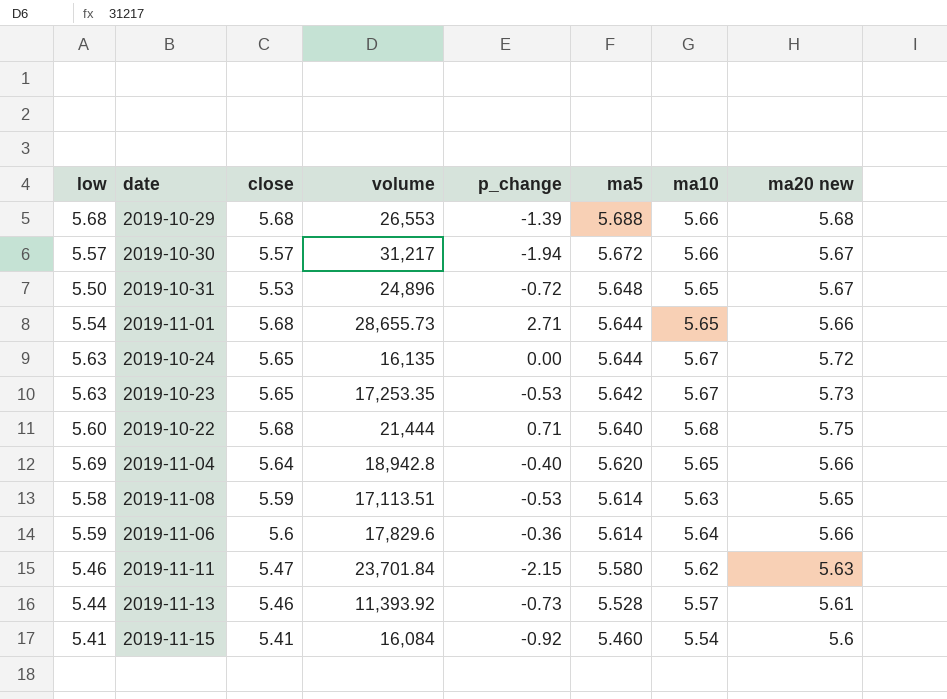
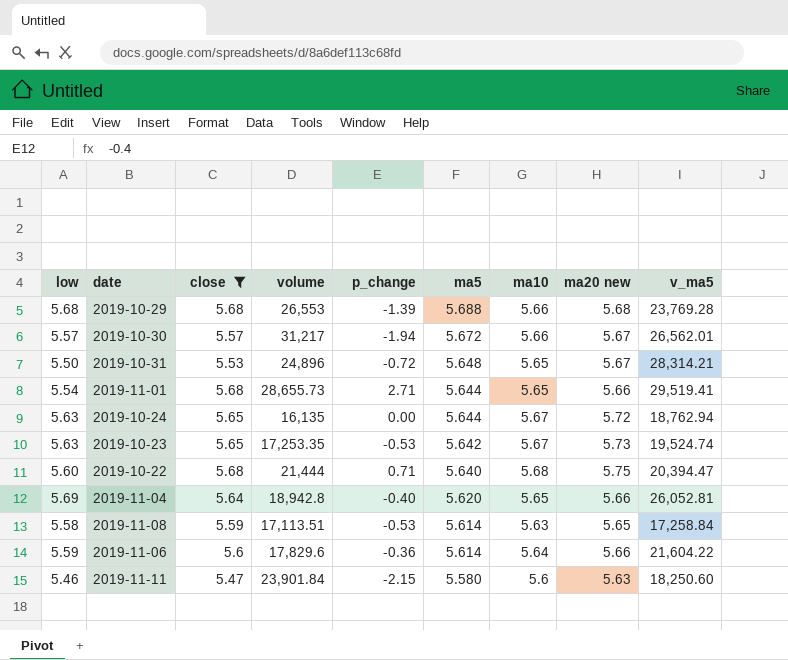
filter: none -> close >= 5.47
column v_ma5 | position: none -> 9
2019-11-11 | volume: 23,701.84 -> 23,901.84
2019-11-11 | ma10: 5.62 -> 5.6

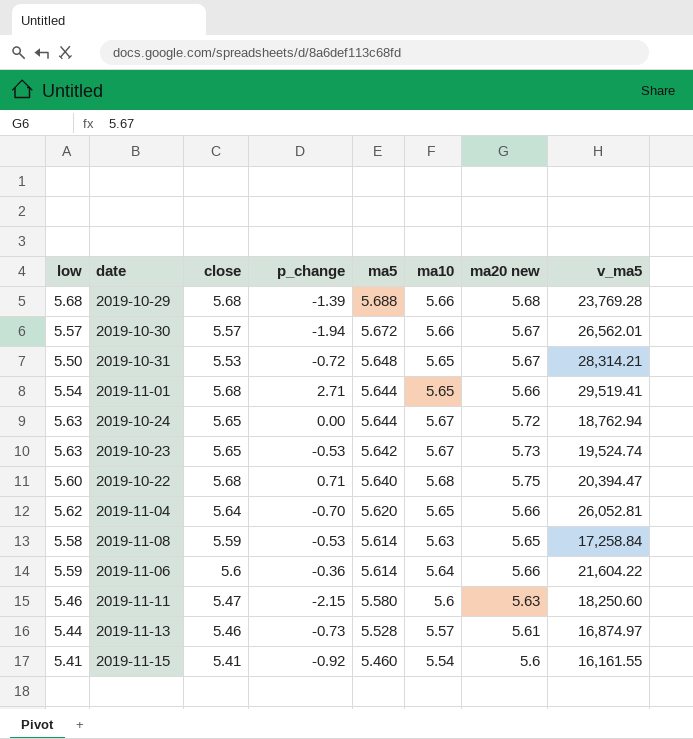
filter: close >= 5.47 -> none
column volume | position: 4 -> none
2019-11-04 | low: 5.69 -> 5.62
2019-11-04 | p_change: -0.40 -> -0.70

